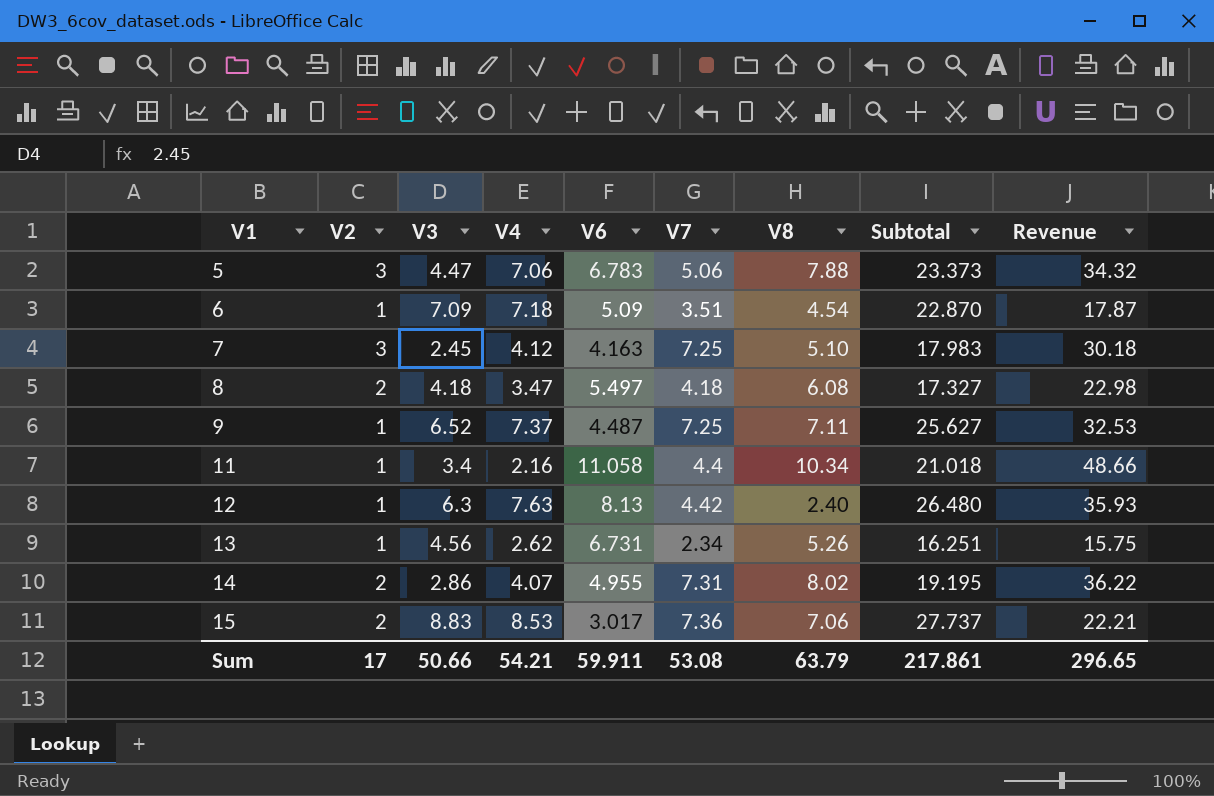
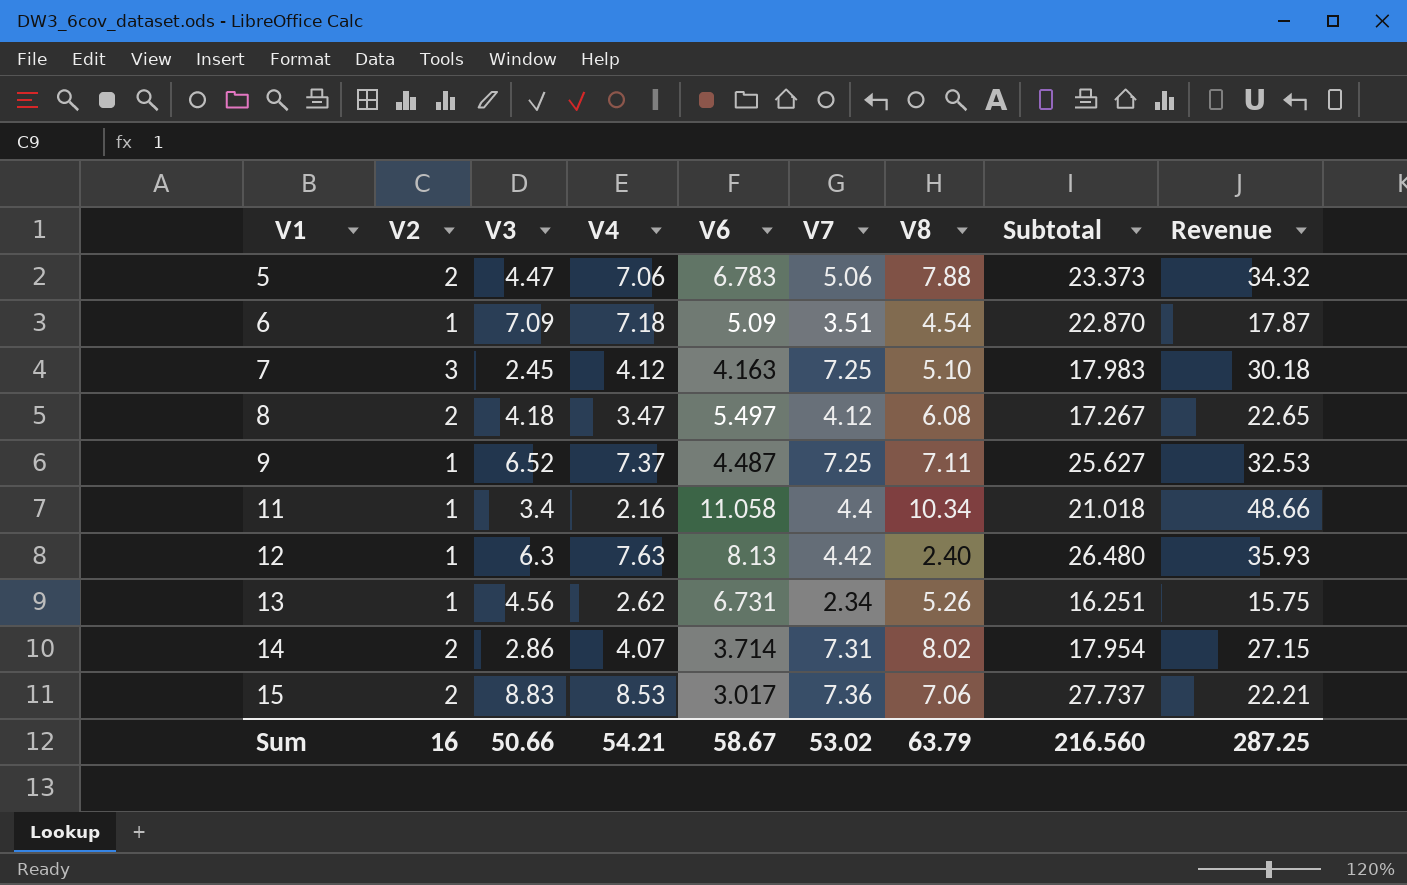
5 | V2: 3 -> 2
8 | V7: 4.18 -> 4.12
8 | Subtotal: 17.327 -> 17.267
8 | Revenue: 22.98 -> 22.65
14 | V6: 4.955 -> 3.714
14 | Subtotal: 19.195 -> 17.954
14 | Revenue: 36.22 -> 27.15
Sum | V2: 17 -> 16
Sum | V6: 59.911 -> 58.67
Sum | V7: 53.08 -> 53.02
Sum | Subtotal: 217.861 -> 216.560
Sum | Revenue: 296.65 -> 287.25

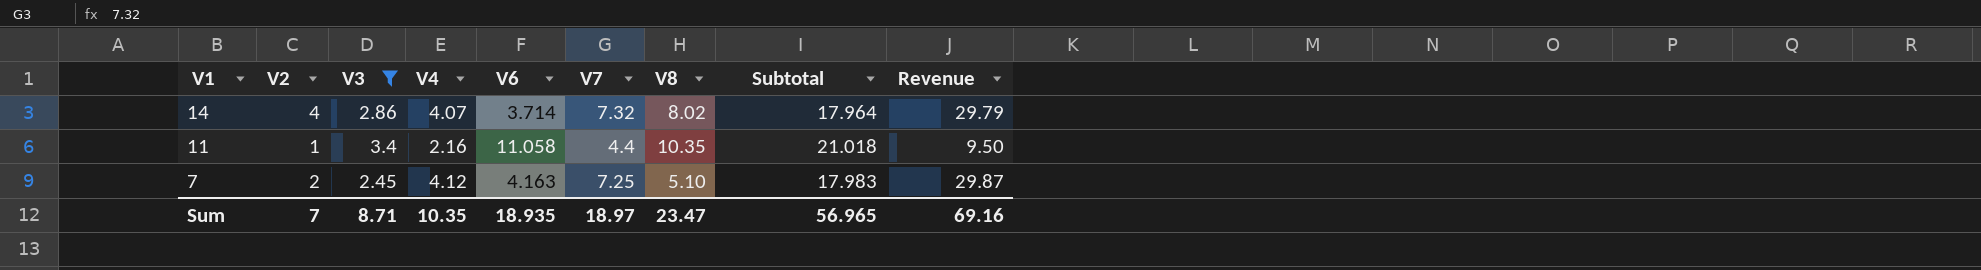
filter: none -> V3 <= 3.4
row order: V1 ascending -> V1 descending
column Revenue | formula: [V6] * [V7] -> [V4] * [V7]
14 | V2: 2 -> 4
14 | V7: 7.31 -> 7.32
14 | Subtotal: 17.954 -> 17.964
11 | V8: 10.34 -> 10.35
7 | V2: 3 -> 2
Sum | V2: 16 -> 7
Sum | V3: 50.66 -> 8.71
Sum | V4: 54.21 -> 10.35
Sum | V6: 58.67 -> 18.935
Sum | V7: 53.02 -> 18.97
Sum | V8: 63.79 -> 23.47
Sum | Subtotal: 216.560 -> 56.965
Sum | Revenue: 287.25 -> 69.16

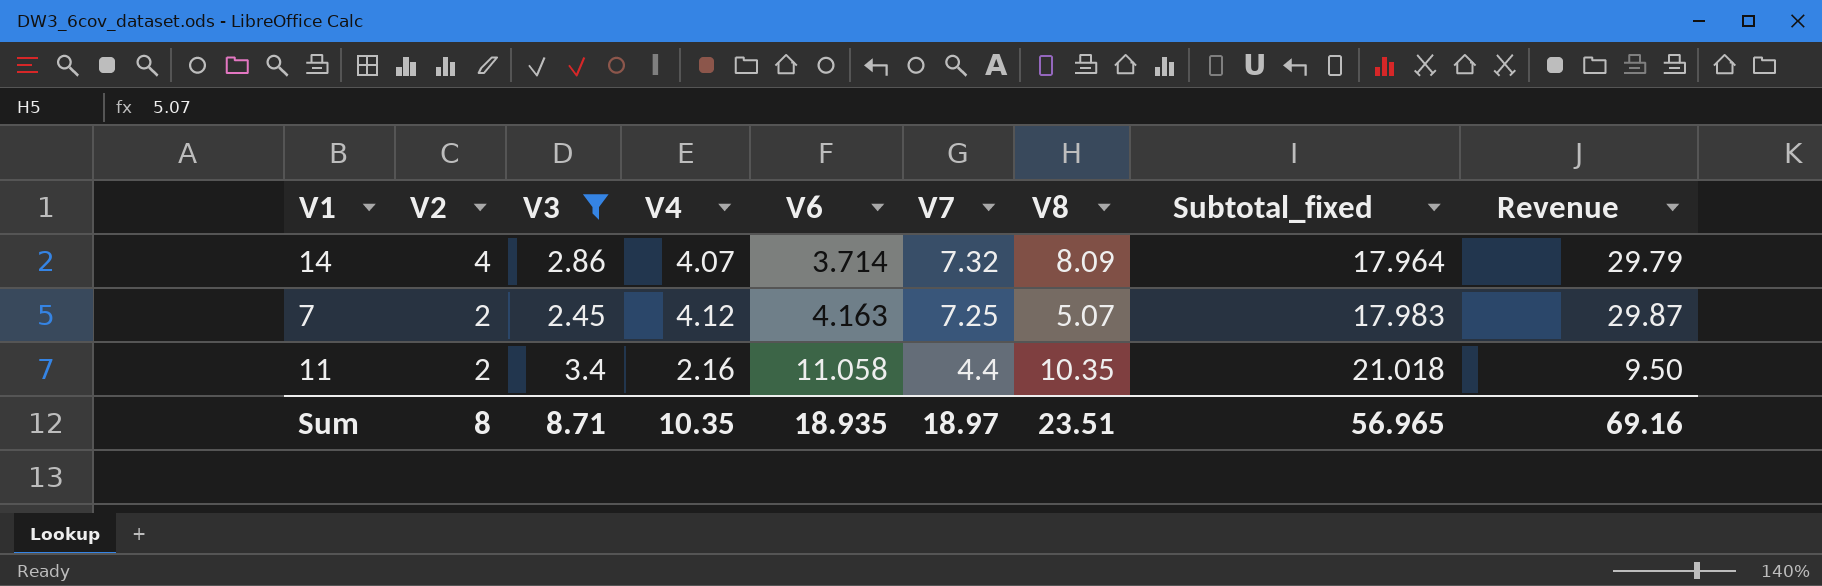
row order: V1 descending -> V2 descending
column name: Subtotal -> Subtotal_fixed
14 | V8: 8.02 -> 8.09
7 | V8: 5.10 -> 5.07
11 | V2: 1 -> 2
Sum | V2: 7 -> 8
Sum | V8: 23.47 -> 23.51

